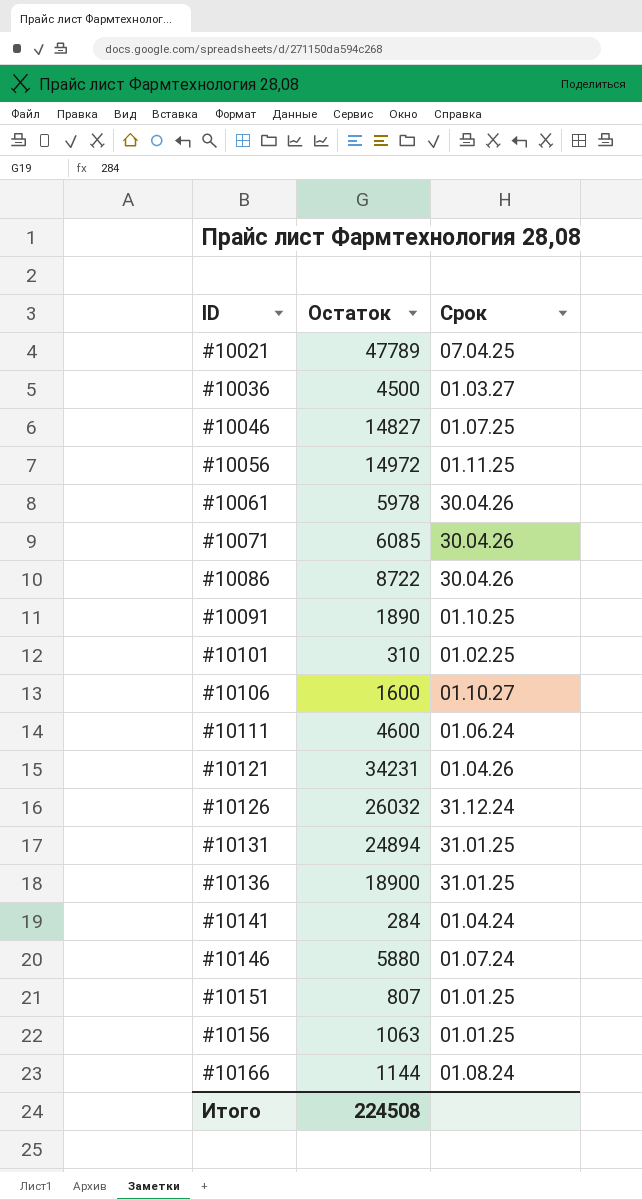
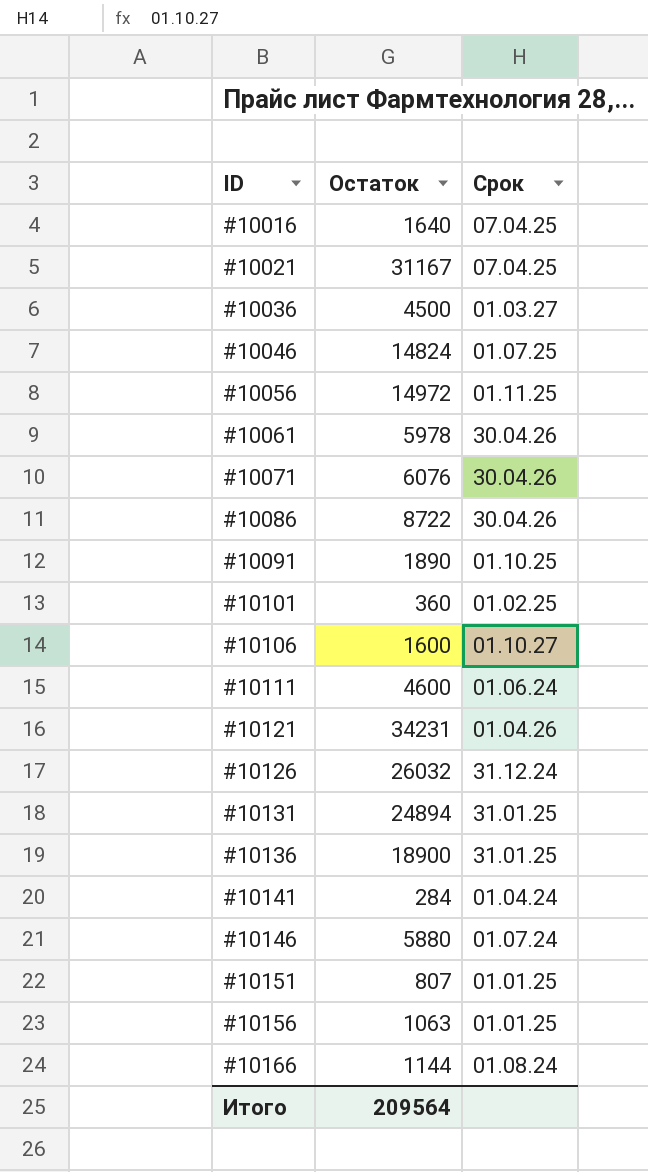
row #10016: none -> 1640 | 07.04.25
#10021 | Остаток: 47789 -> 31167
#10046 | Остаток: 14827 -> 14824
#10071 | Остаток: 6085 -> 6076
#10101 | Остаток: 310 -> 360
Итого | Остаток: 224508 -> 209564

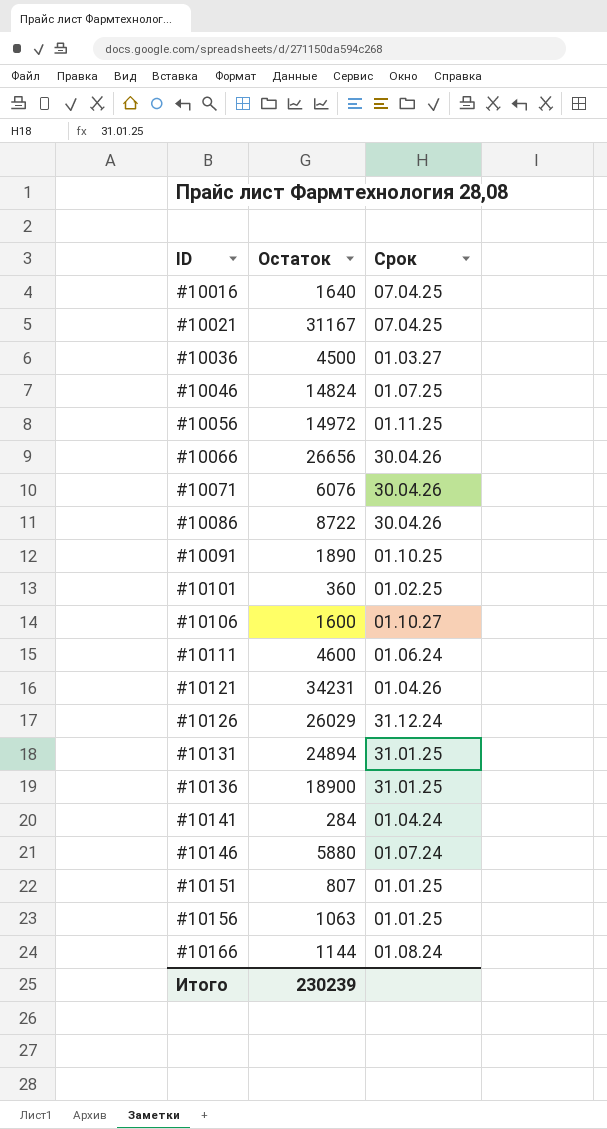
row #10061: 5978 | 30.04.26 -> none
row #10066: none -> 26656 | 30.04.26
#10126 | Остаток: 26032 -> 26029
Итого | Остаток: 209564 -> 230239

